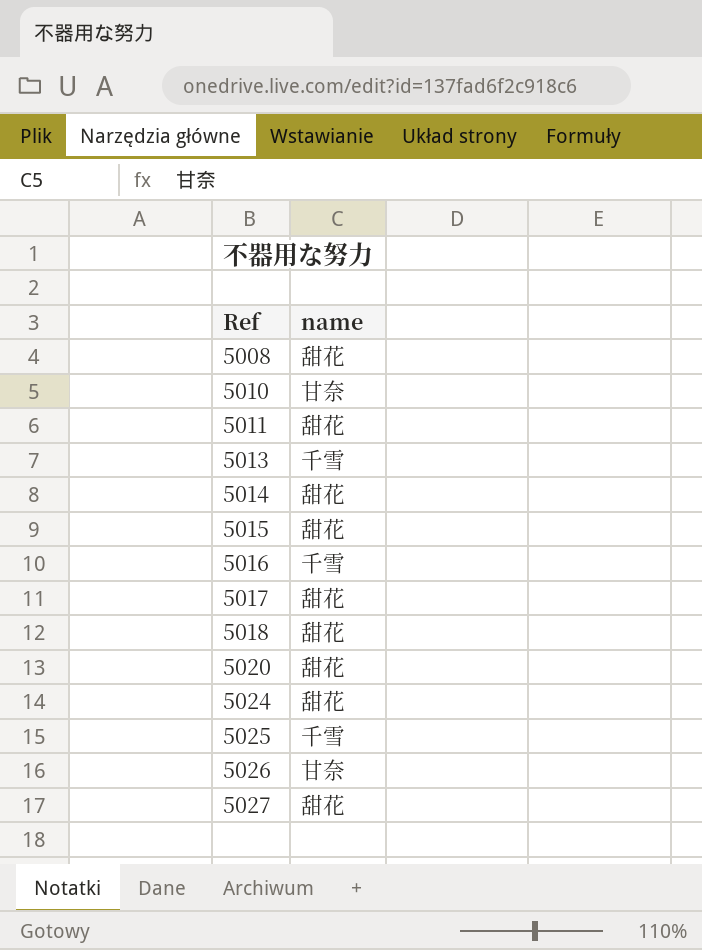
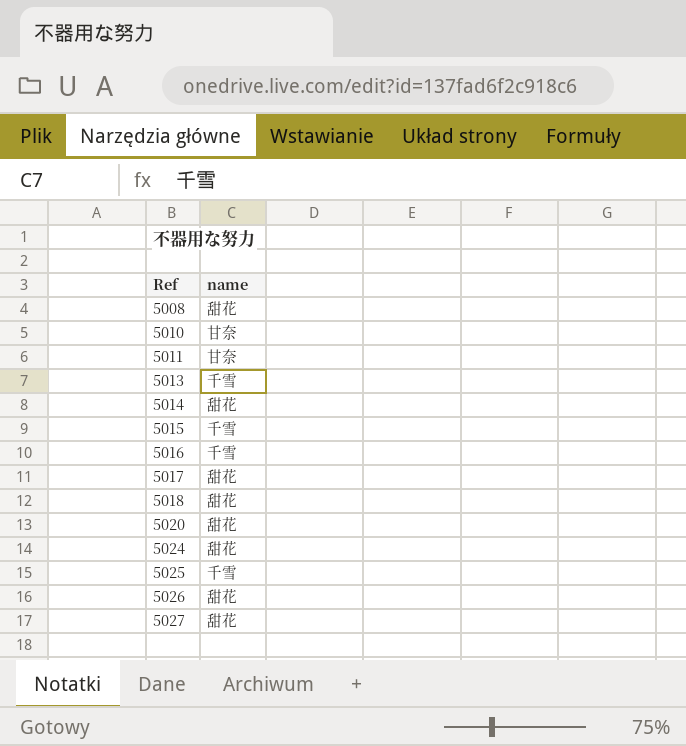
5011 | name: 甜花 -> 甘奈
5015 | name: 甜花 -> 千雪
5026 | name: 甘奈 -> 甜花

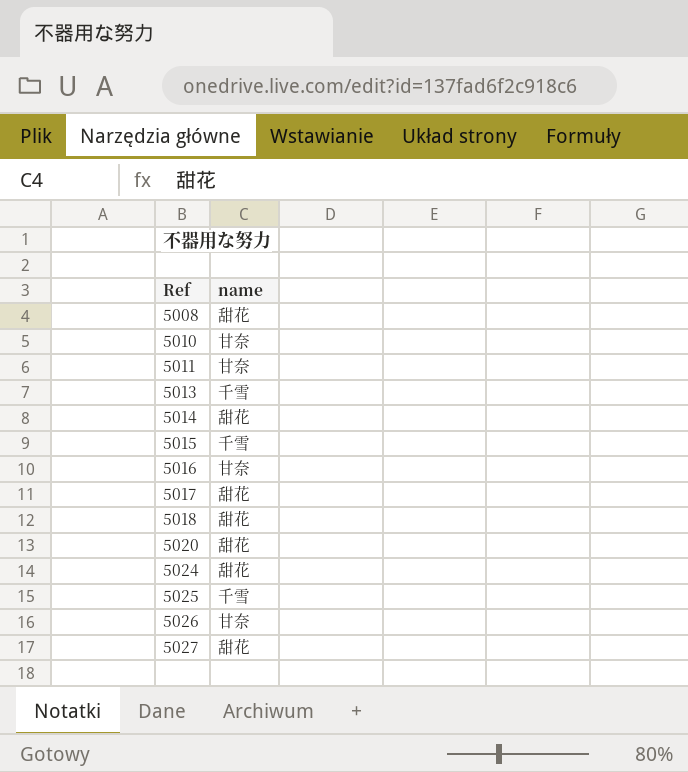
5016 | name: 千雪 -> 甘奈
5026 | name: 甜花 -> 甘奈

